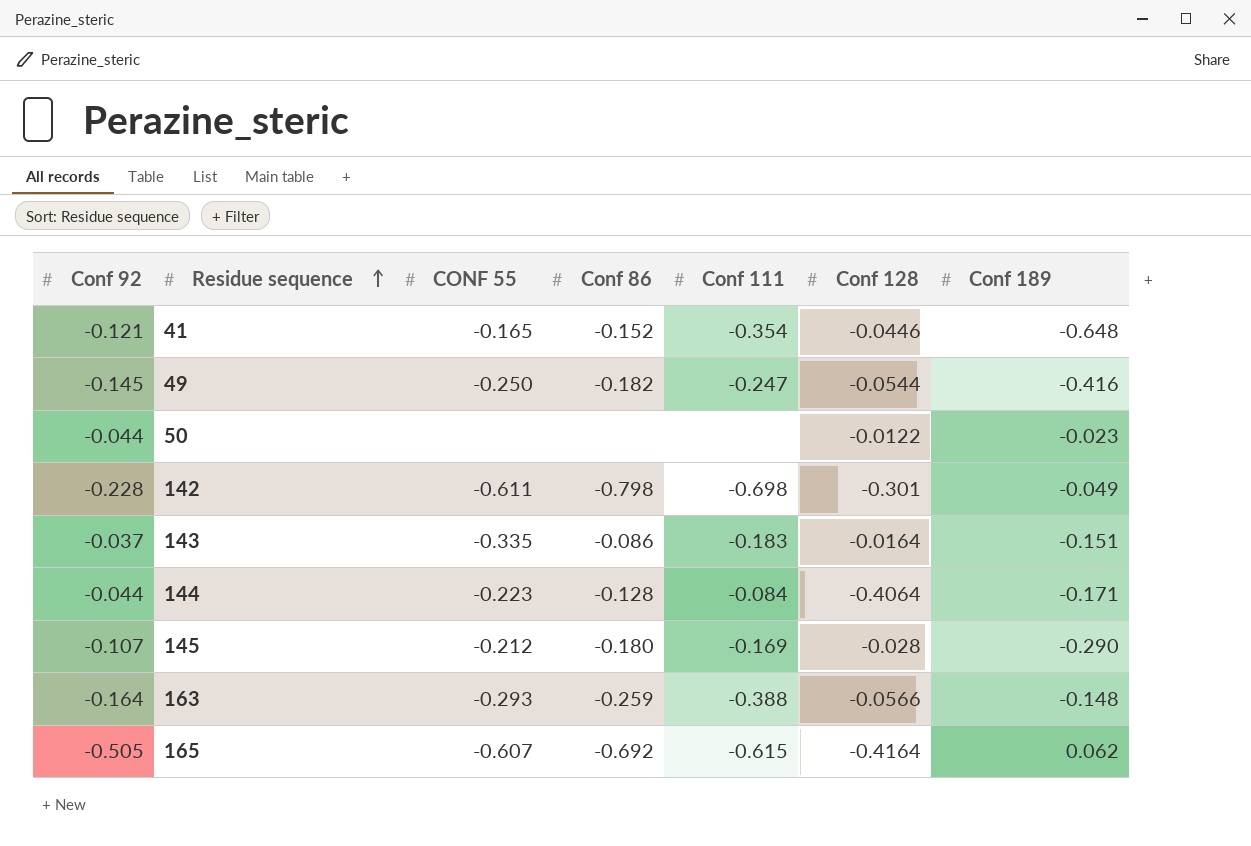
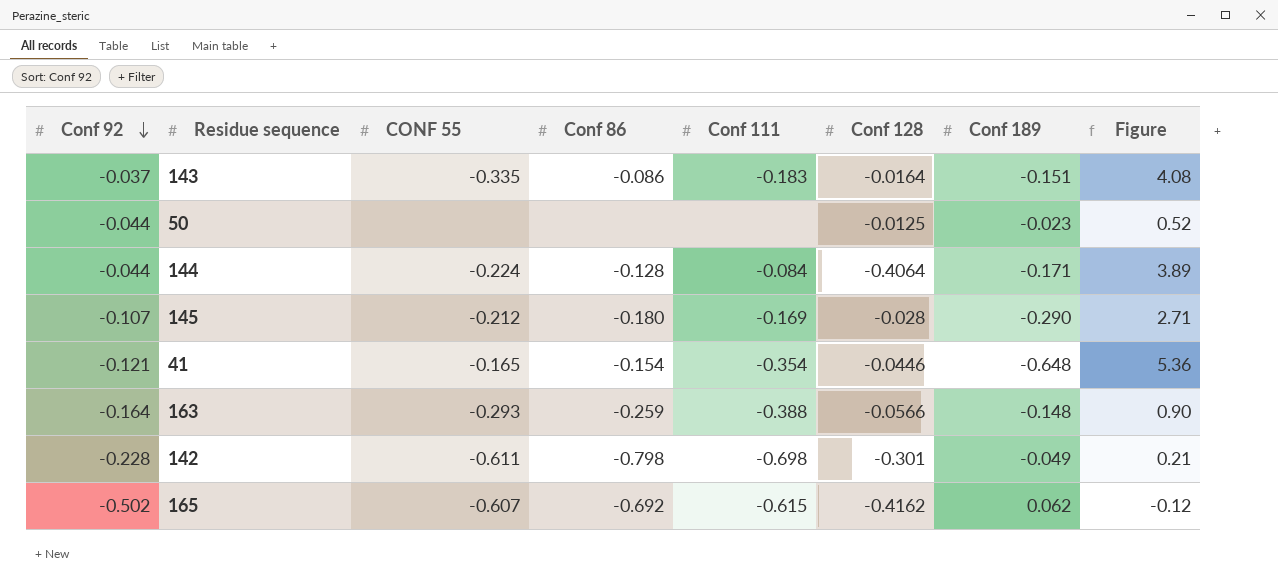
row order: Residue sequence ascending -> Conf 92 descending
column Figure | formula: none -> [Conf 189] / [Conf 92]
row 49: -0.145 | -0.250 | -0.182 | -0.247 | -0.0544 | -0.416 -> none
50 | Conf 128: -0.0122 -> -0.0125
144 | CONF 55: -0.223 -> -0.224
41 | Conf 86: -0.152 -> -0.154
165 | Conf 92: -0.505 -> -0.502
165 | Conf 128: -0.4164 -> -0.4162

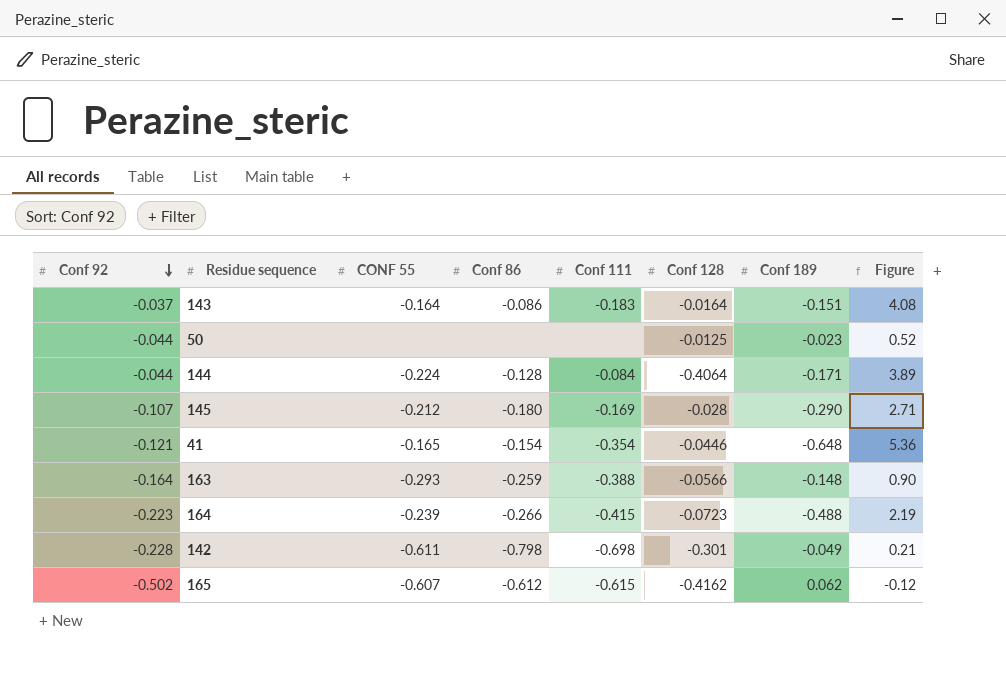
143 | CONF 55: -0.335 -> -0.164
row 164: none -> -0.223 | -0.239 | -0.266 | -0.415 | -0.0723 | -0.488 | 2.19
165 | Conf 86: -0.692 -> -0.612

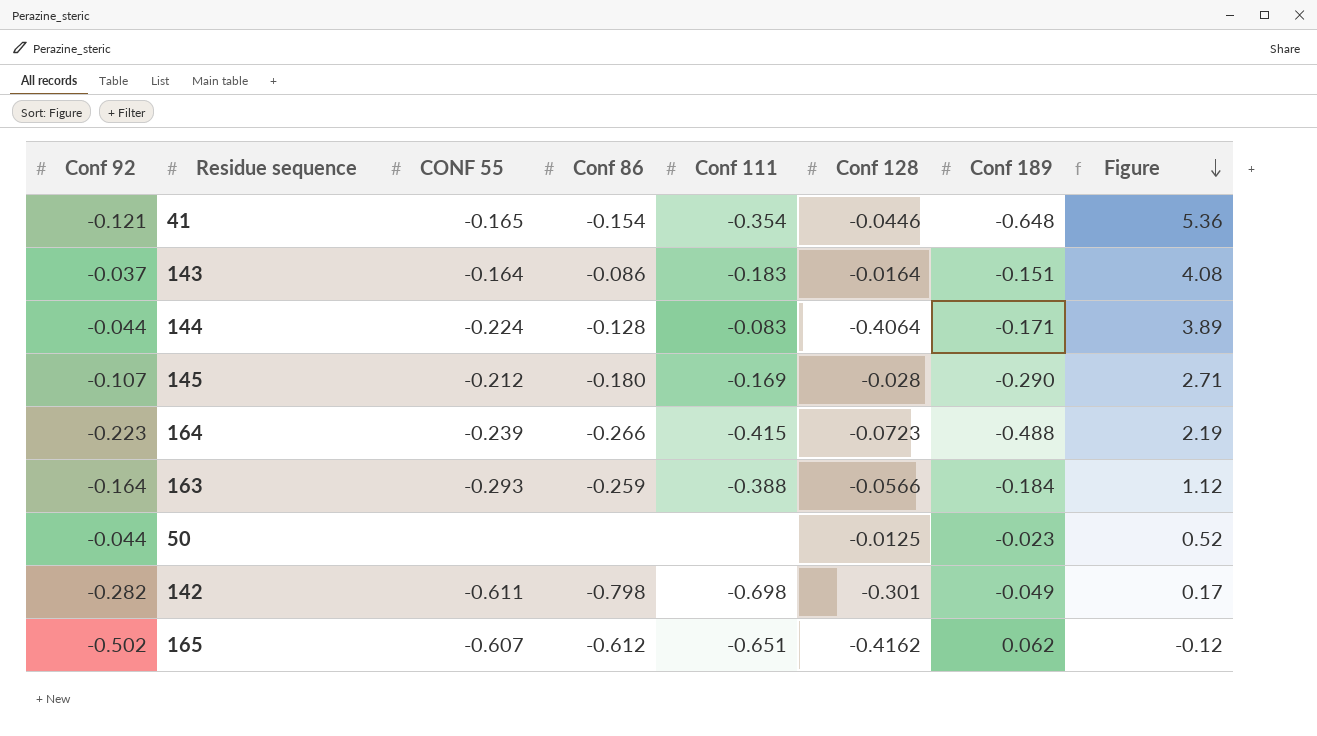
row order: Conf 92 descending -> Figure descending
144 | Conf 111: -0.084 -> -0.083
163 | Conf 189: -0.148 -> -0.184
163 | Figure: 0.90 -> 1.12
142 | Conf 92: -0.228 -> -0.282
142 | Figure: 0.21 -> 0.17
165 | Conf 111: -0.615 -> -0.651

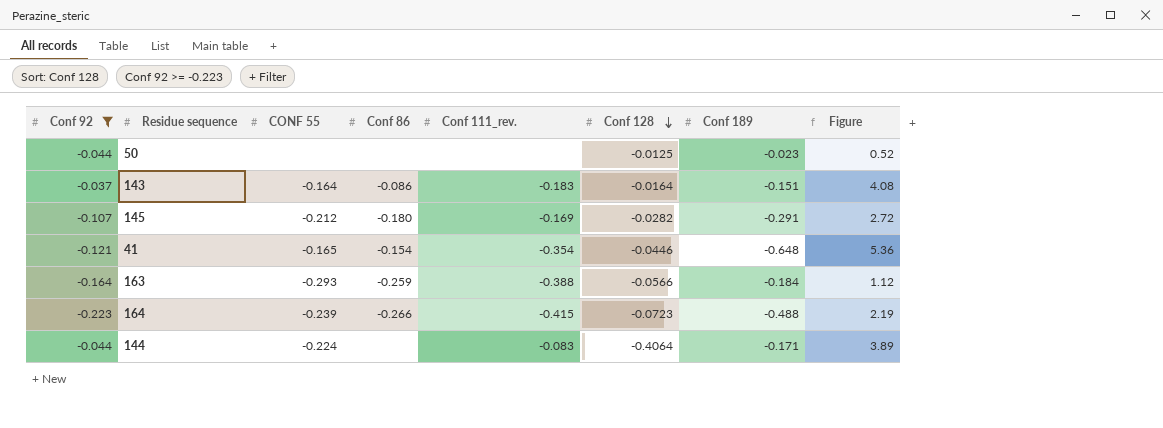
filter: none -> Conf 92 >= -0.223
row order: Figure descending -> Conf 128 descending
column name: Conf 111 -> Conf 111_rev.
145 | Conf 128: -0.028 -> -0.0282
145 | Conf 189: -0.290 -> -0.291
145 | Figure: 2.71 -> 2.72
144 | Conf 86: -0.128 -> none

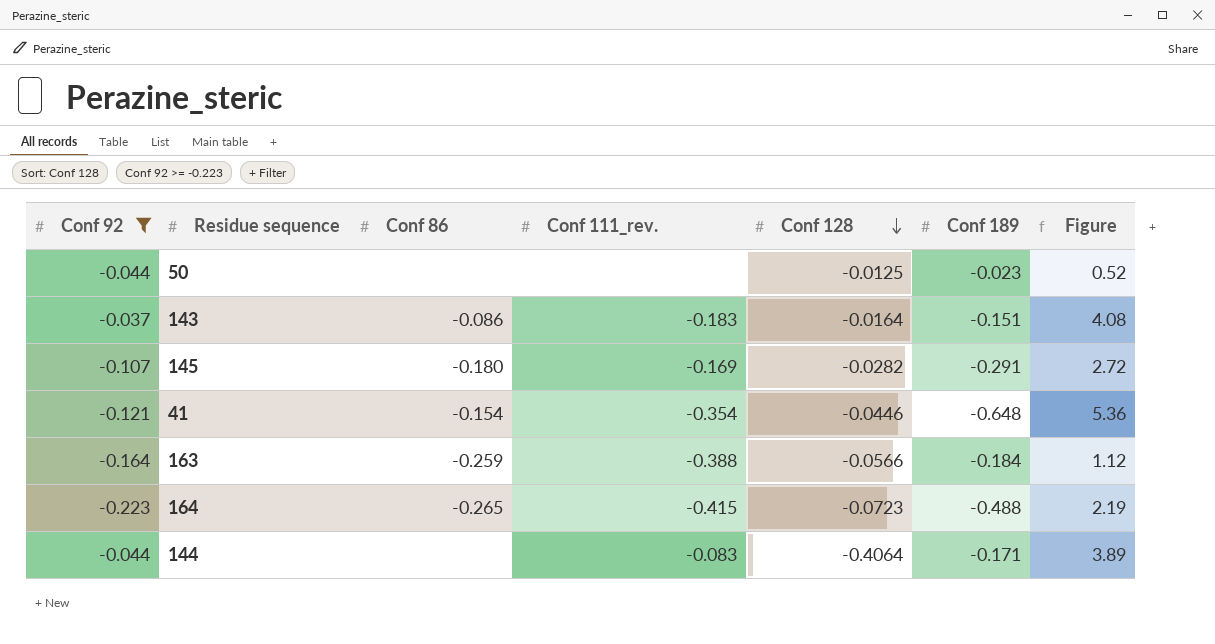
column CONF 55 | position: 3 -> none
164 | Conf 86: -0.266 -> -0.265

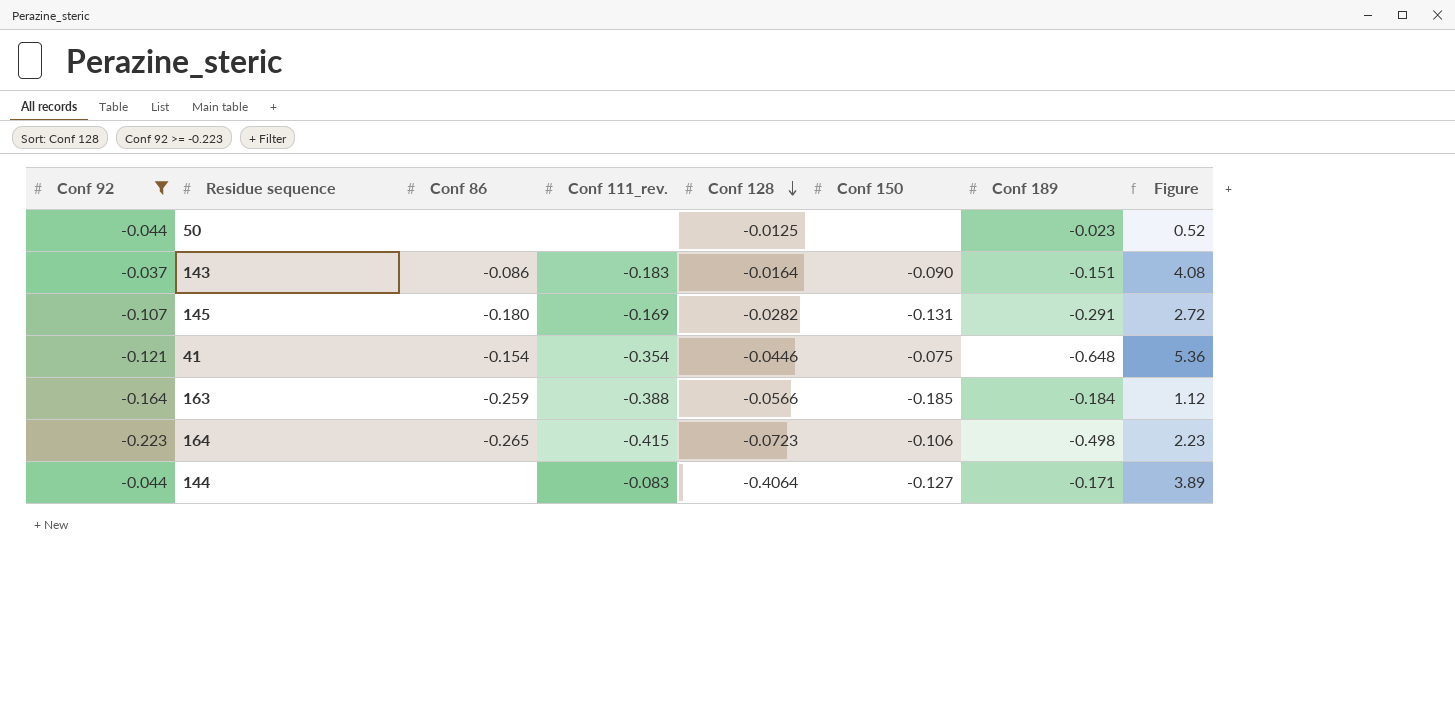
column Conf 150 | position: none -> 6
164 | Conf 189: -0.488 -> -0.498
164 | Figure: 2.19 -> 2.23

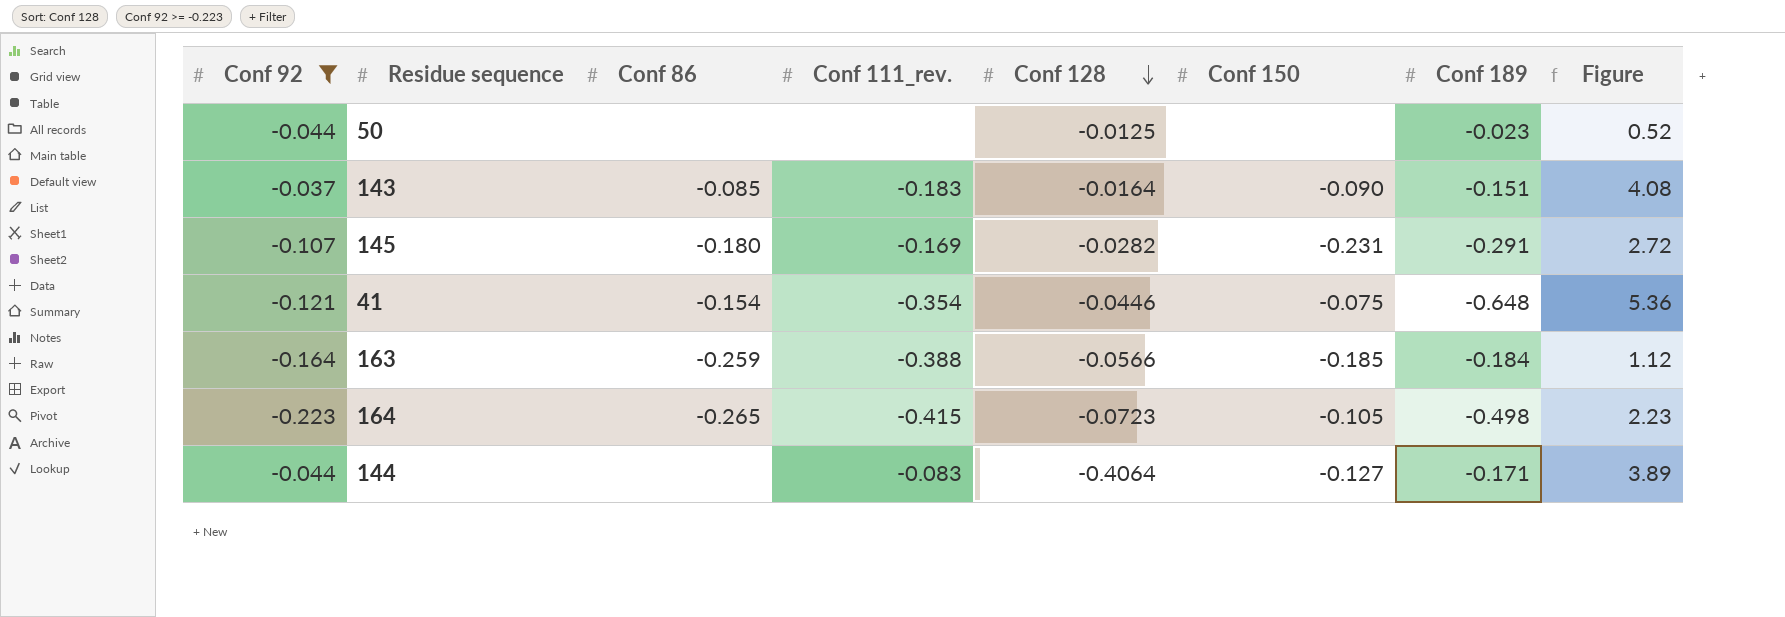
143 | Conf 86: -0.086 -> -0.085
145 | Conf 150: -0.131 -> -0.231
164 | Conf 150: -0.106 -> -0.105

